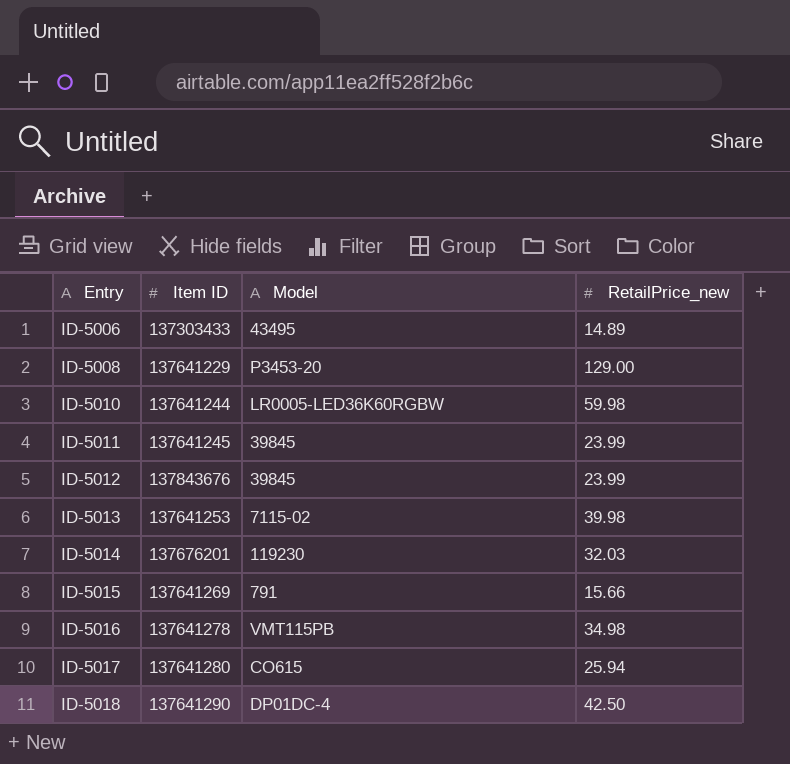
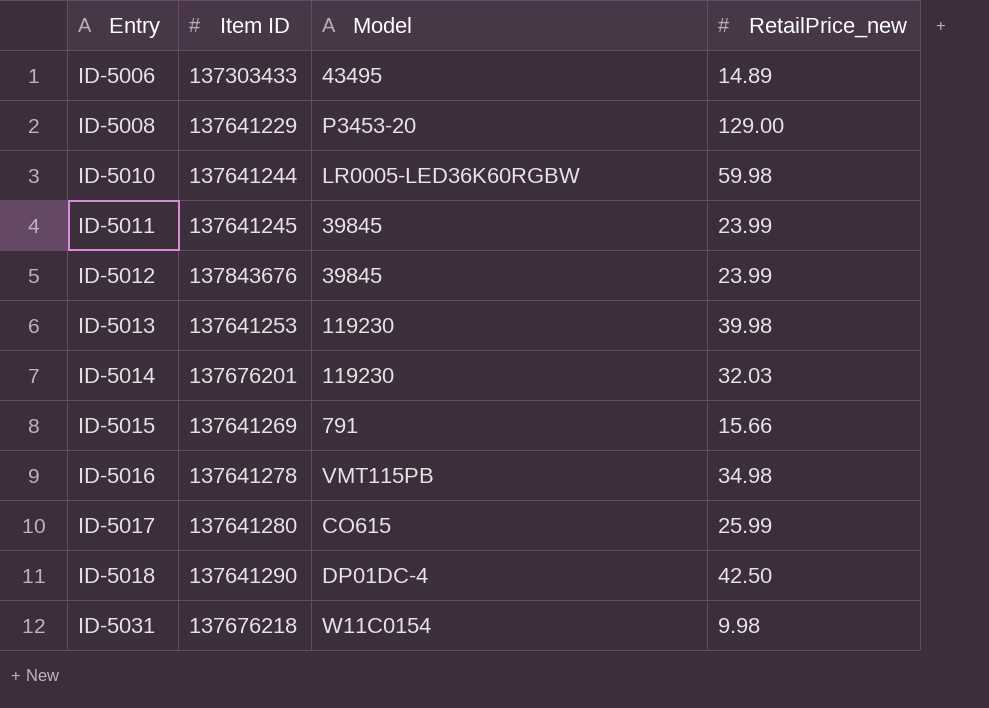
ID-5013 | Model: 7115-02 -> 119230
ID-5017 | RetailPrice_new: 25.94 -> 25.99
row ID-5031: none -> 137676218 | W11C0154 | 9.98

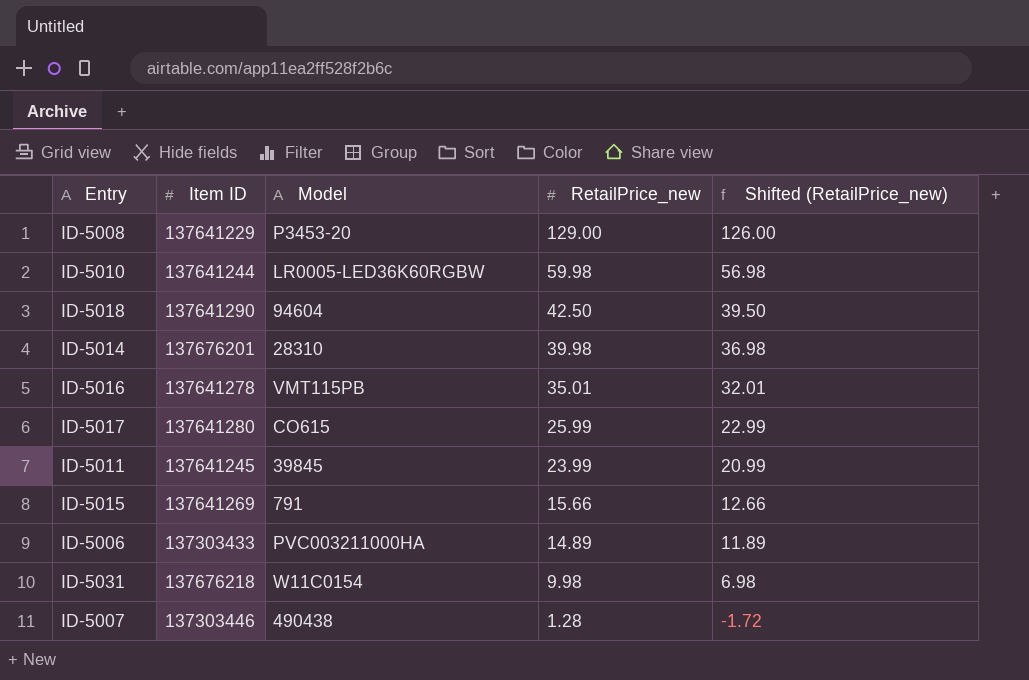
row order: Entry ascending -> RetailPrice_new descending
column Shifted (RetailPrice_new) | formula: none -> [RetailPrice_new] - 3
row ID-5012: 137843676 | 39845 | 23.99 -> none
row ID-5013: 137641253 | 119230 | 39.98 -> none
ID-5018 | Model: DP01DC-4 -> 94604
ID-5014 | Model: 119230 -> 28310
ID-5014 | RetailPrice_new: 32.03 -> 39.98
ID-5016 | RetailPrice_new: 34.98 -> 35.01
ID-5006 | Model: 43495 -> PVC003211000HA
row ID-5007: none -> 137303446 | 490438 | 1.28 | -1.72

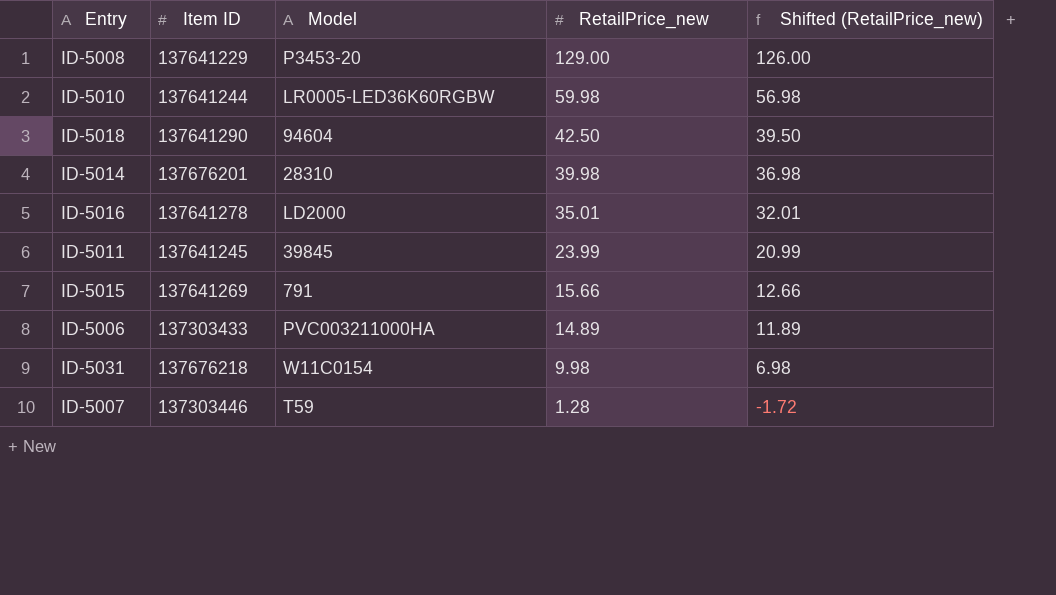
row ID-5017: 137641280 | CO615 | 25.99 | 22.99 -> none
ID-5016 | Model: VMT115PB -> LD2000
ID-5007 | Model: 490438 -> T59

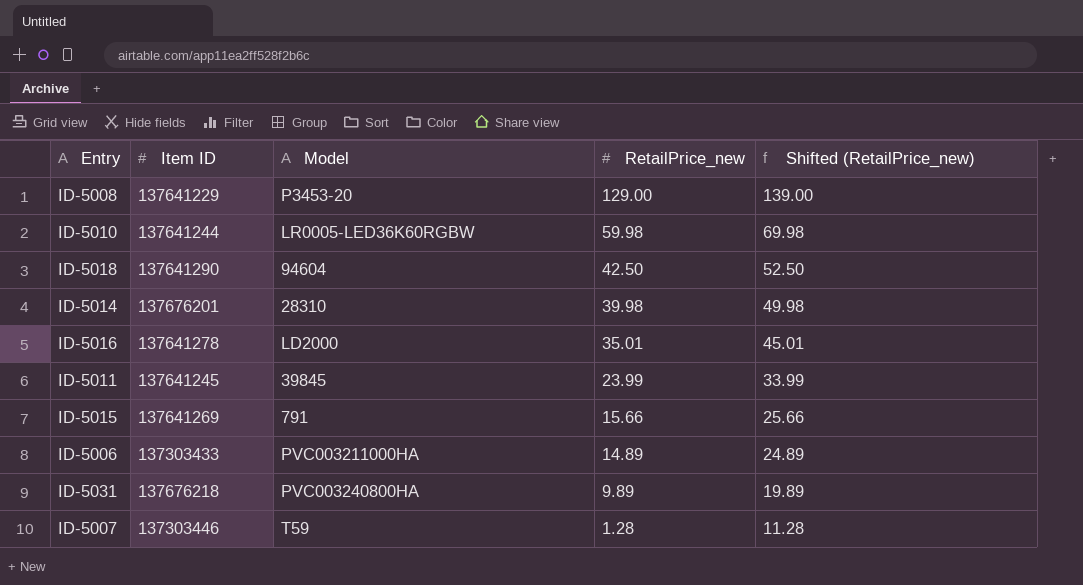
column Shifted (RetailPrice_new) | formula: [RetailPrice_new] - 3 -> [RetailPrice_new] + 10
ID-5031 | Model: W11C0154 -> PVC003240800HA
ID-5031 | RetailPrice_new: 9.98 -> 9.89

